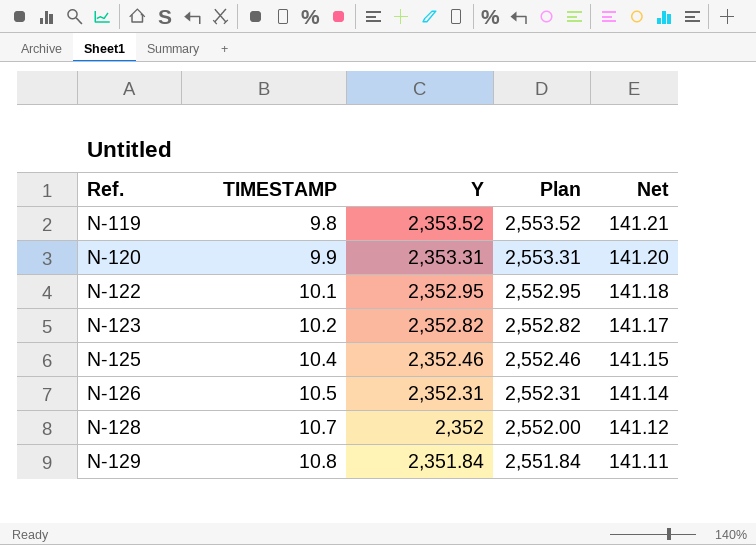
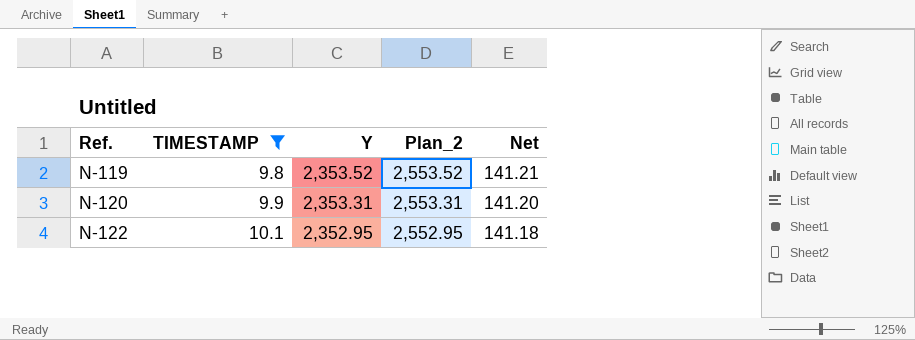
filter: none -> TIMESTAMP <= 10.1
column name: Plan -> Plan_2

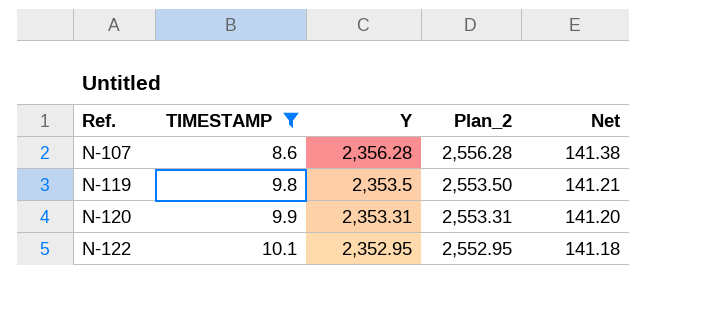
row N-107: none -> 8.6 | 2,356.28 | 2,556.28 | 141.38
N-119 | Y: 2,353.52 -> 2,353.5
N-119 | Plan_2: 2,553.52 -> 2,553.50

